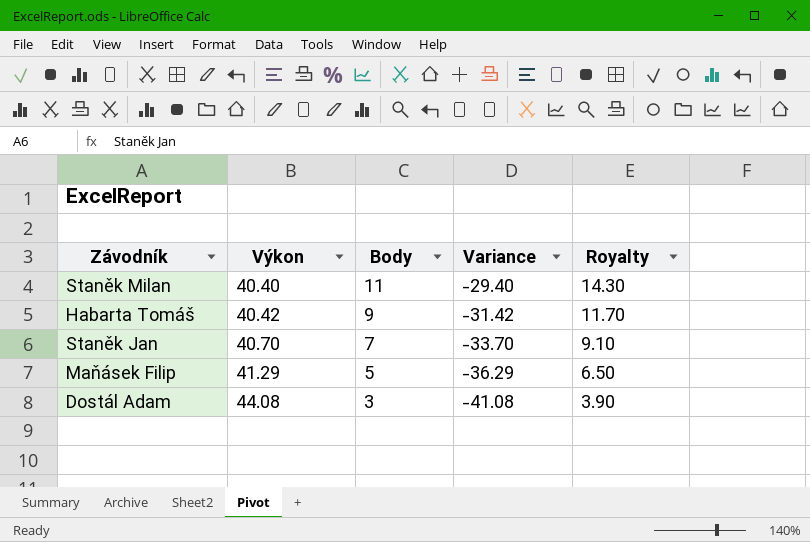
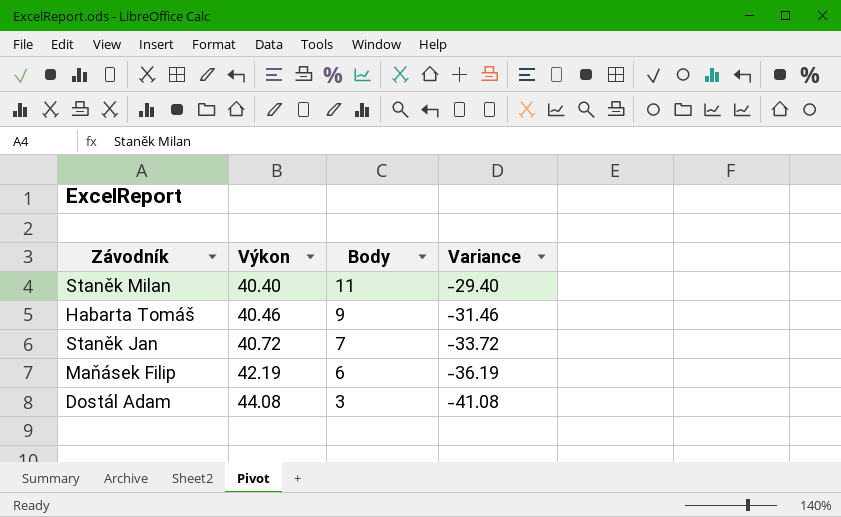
column Royalty | formula: [Body] * 1.3 -> none
Habarta Tomáš | Výkon: 40.42 -> 40.46
Habarta Tomáš | Variance: -31.42 -> -31.46
Staněk Jan | Výkon: 40.70 -> 40.72
Staněk Jan | Variance: -33.70 -> -33.72
Maňásek Filip | Výkon: 41.29 -> 42.19
Maňásek Filip | Body: 5 -> 6
Maňásek Filip | Variance: -36.29 -> -36.19

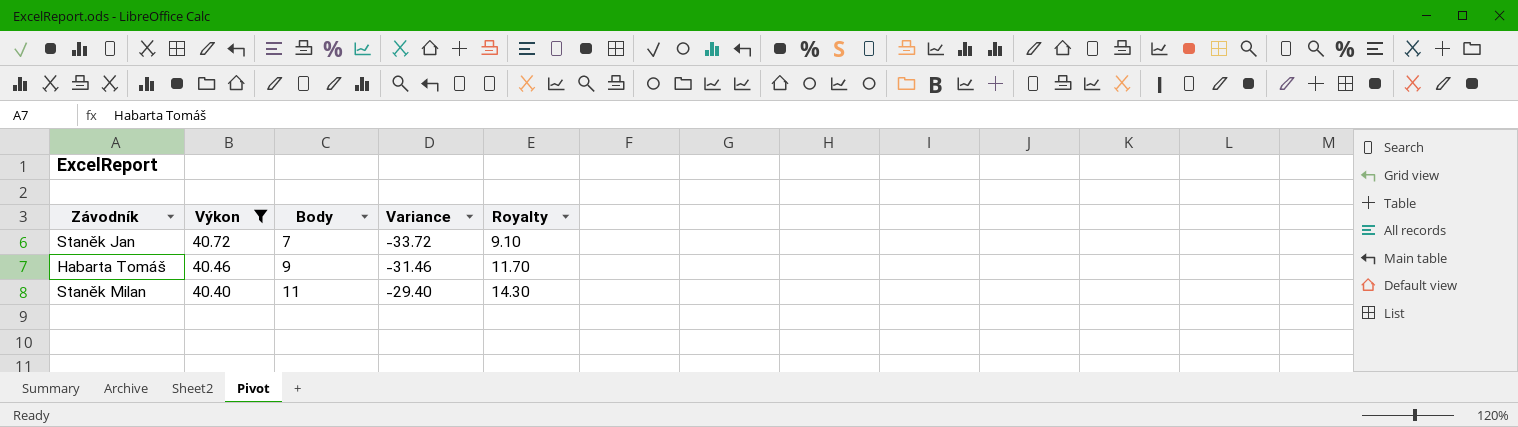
filter: none -> Výkon <= 40.72
row order: Výkon ascending -> Výkon descending
column Royalty | formula: none -> [Body] * 1.3

